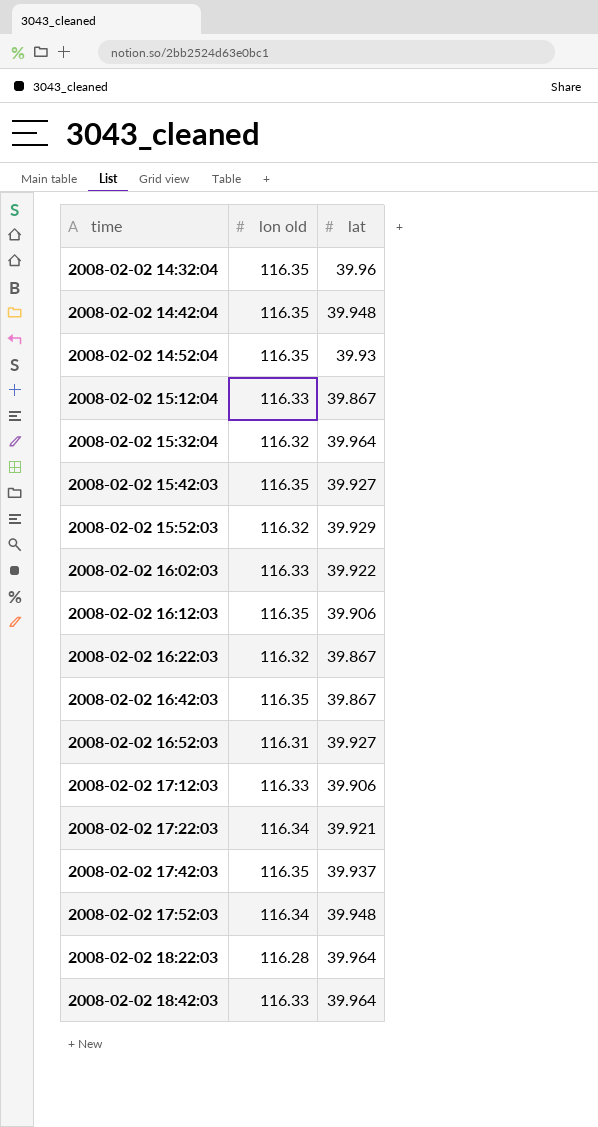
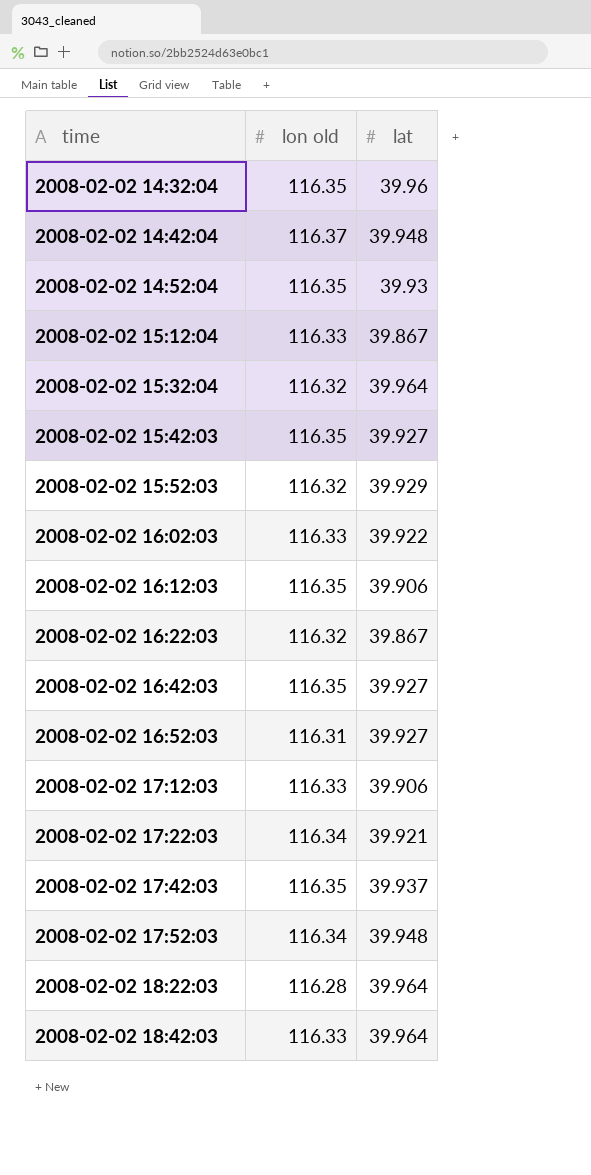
2008-02-02 14:42:04 | lon old: 116.35 -> 116.37
2008-02-02 16:42:03 | lat: 39.867 -> 39.927

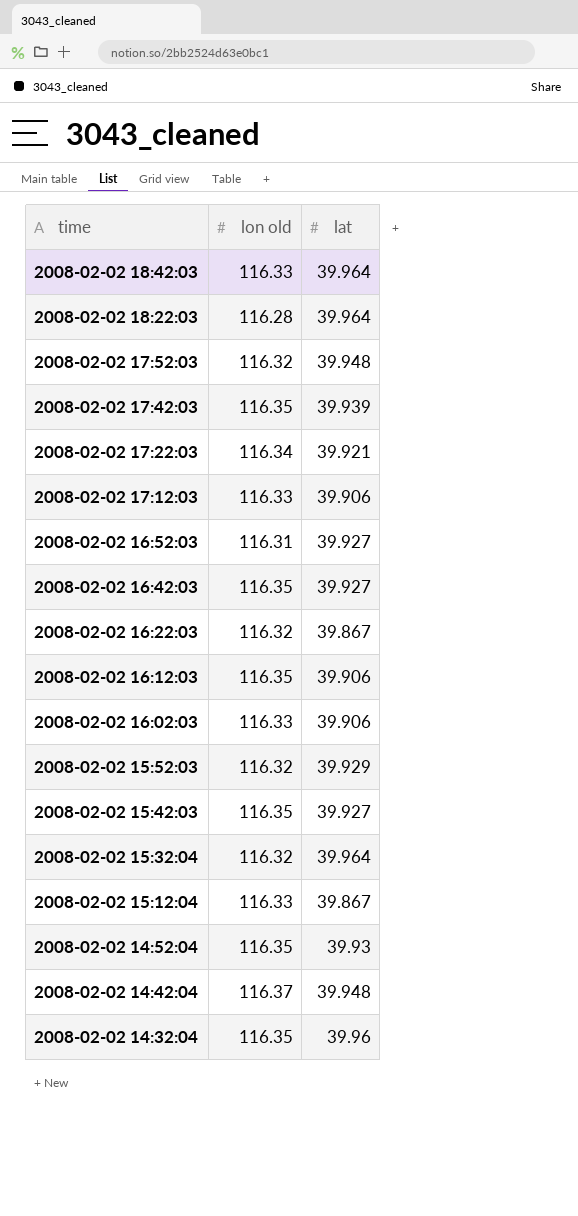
row order: time ascending -> time descending
2008-02-02 17:52:03 | lon old: 116.34 -> 116.32
2008-02-02 17:42:03 | lat: 39.937 -> 39.939
2008-02-02 16:02:03 | lat: 39.922 -> 39.906

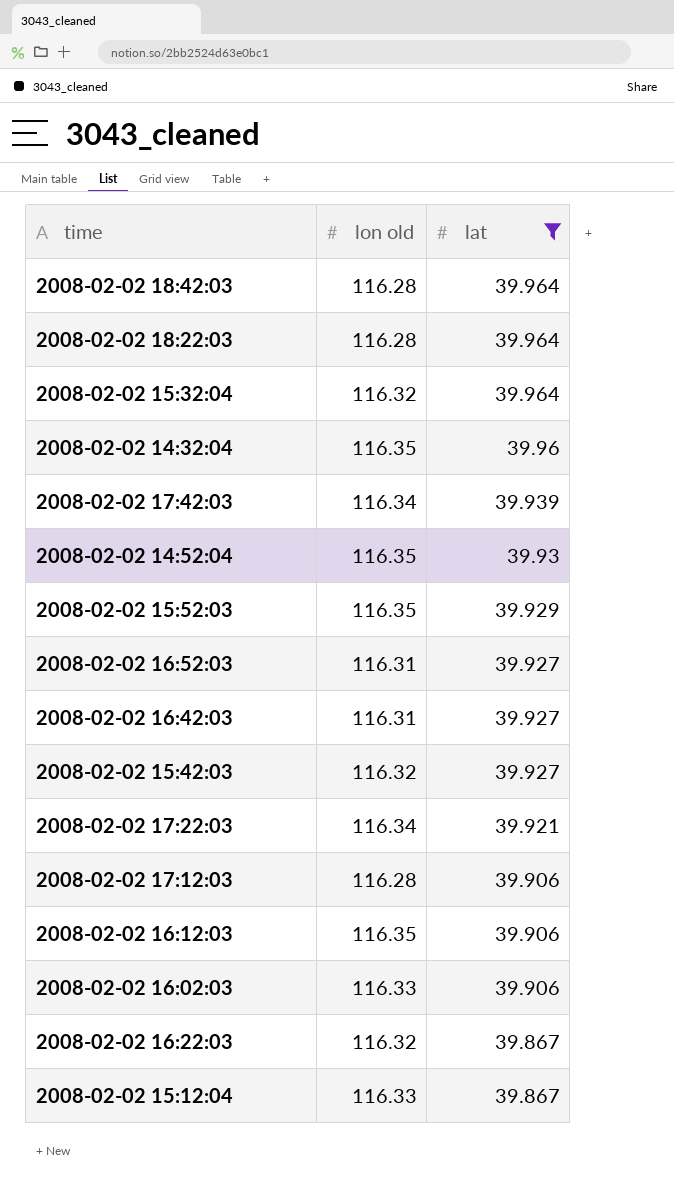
filter: none -> lat != 39.948
row order: time descending -> lat descending
2008-02-02 18:42:03 | lon old: 116.33 -> 116.28
2008-02-02 17:42:03 | lon old: 116.35 -> 116.34
2008-02-02 15:52:03 | lon old: 116.32 -> 116.35
2008-02-02 16:42:03 | lon old: 116.35 -> 116.31
2008-02-02 15:42:03 | lon old: 116.35 -> 116.32
2008-02-02 17:12:03 | lon old: 116.33 -> 116.28

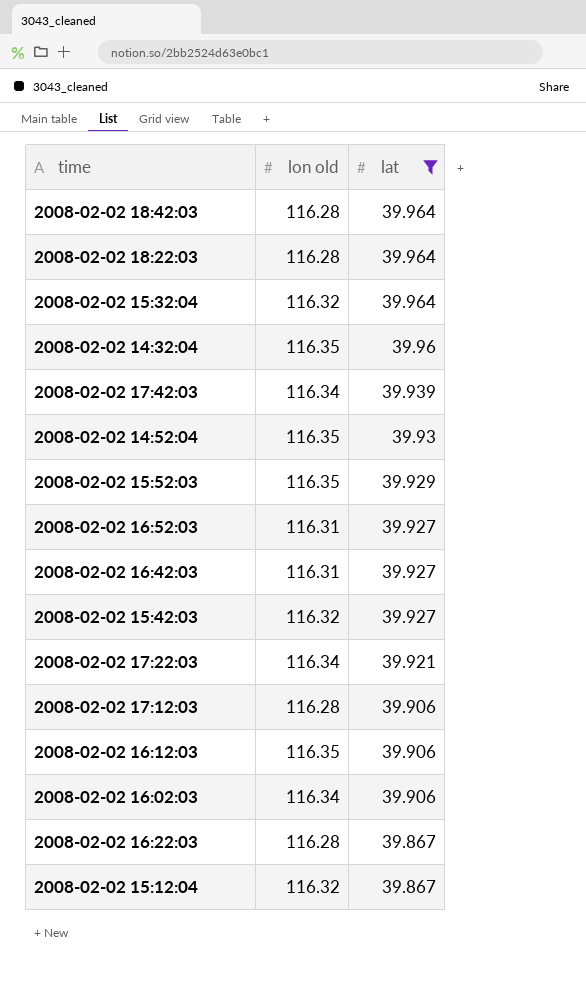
2008-02-02 16:02:03 | lon old: 116.33 -> 116.34
2008-02-02 16:22:03 | lon old: 116.32 -> 116.28
2008-02-02 15:12:04 | lon old: 116.33 -> 116.32

